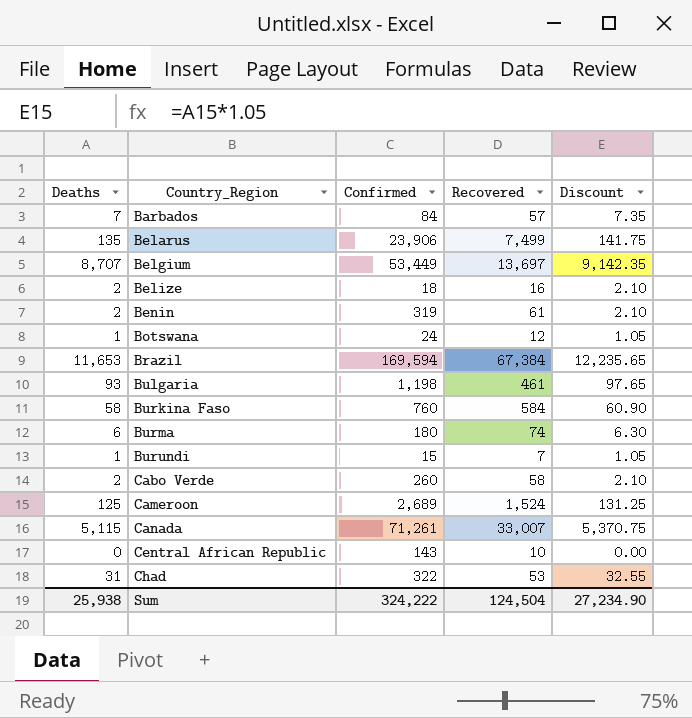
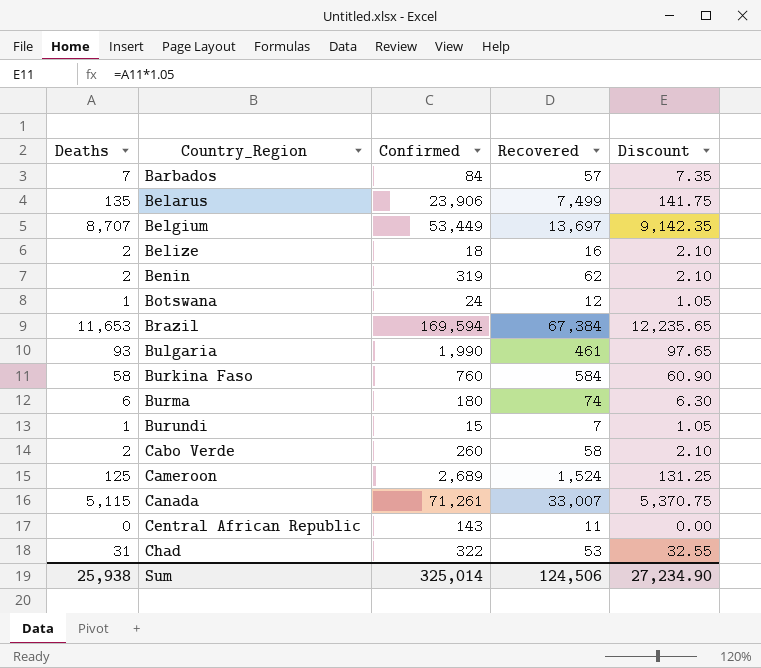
Benin | Recovered: 61 -> 62
Bulgaria | Confirmed: 1,198 -> 1,990
Central African Republic | Recovered: 10 -> 11
Sum | Confirmed: 324,222 -> 325,014
Sum | Recovered: 124,504 -> 124,506

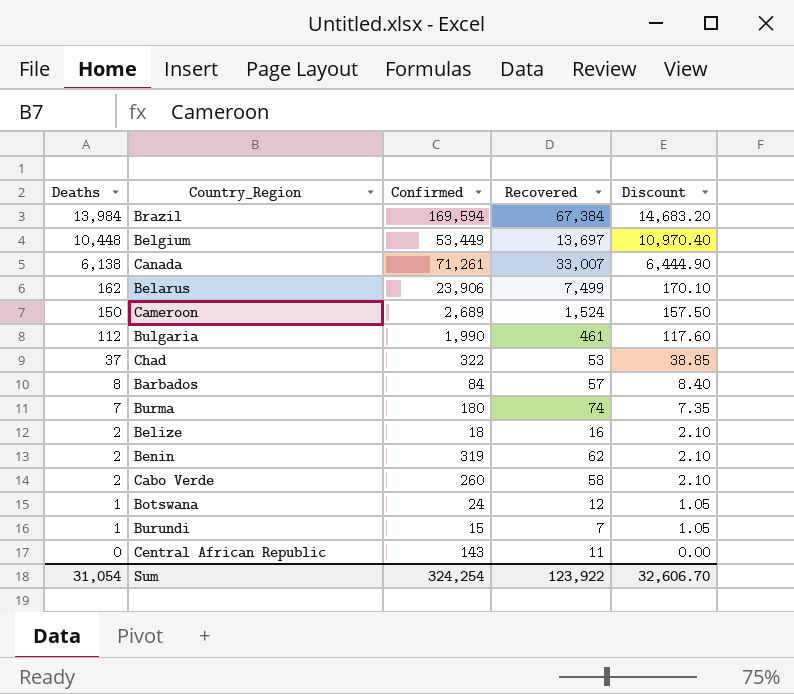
row order: Country_Region ascending -> Deaths descending
row Burkina Faso: 58 | 760 | 584 | 60.90 -> none
Brazil | Deaths: 11,653 -> 13,984
Brazil | Discount: 12,235.65 -> 14,683.20
Belgium | Deaths: 8,707 -> 10,448
Belgium | Discount: 9,142.35 -> 10,970.40
Canada | Deaths: 5,115 -> 6,138
Canada | Discount: 5,370.75 -> 6,444.90
Belarus | Deaths: 135 -> 162
Belarus | Discount: 141.75 -> 170.10
Cameroon | Deaths: 125 -> 150
Cameroon | Discount: 131.25 -> 157.50
Bulgaria | Deaths: 93 -> 112
Bulgaria | Discount: 97.65 -> 117.60
Chad | Deaths: 31 -> 37
Chad | Discount: 32.55 -> 38.85
Barbados | Deaths: 7 -> 8
Barbados | Discount: 7.35 -> 8.40
Burma | Deaths: 6 -> 7
Burma | Discount: 6.30 -> 7.35
Sum | Deaths: 25,938 -> 31,054
Sum | Confirmed: 325,014 -> 324,254
Sum | Recovered: 124,506 -> 123,922
Sum | Discount: 27,234.90 -> 32,606.70

